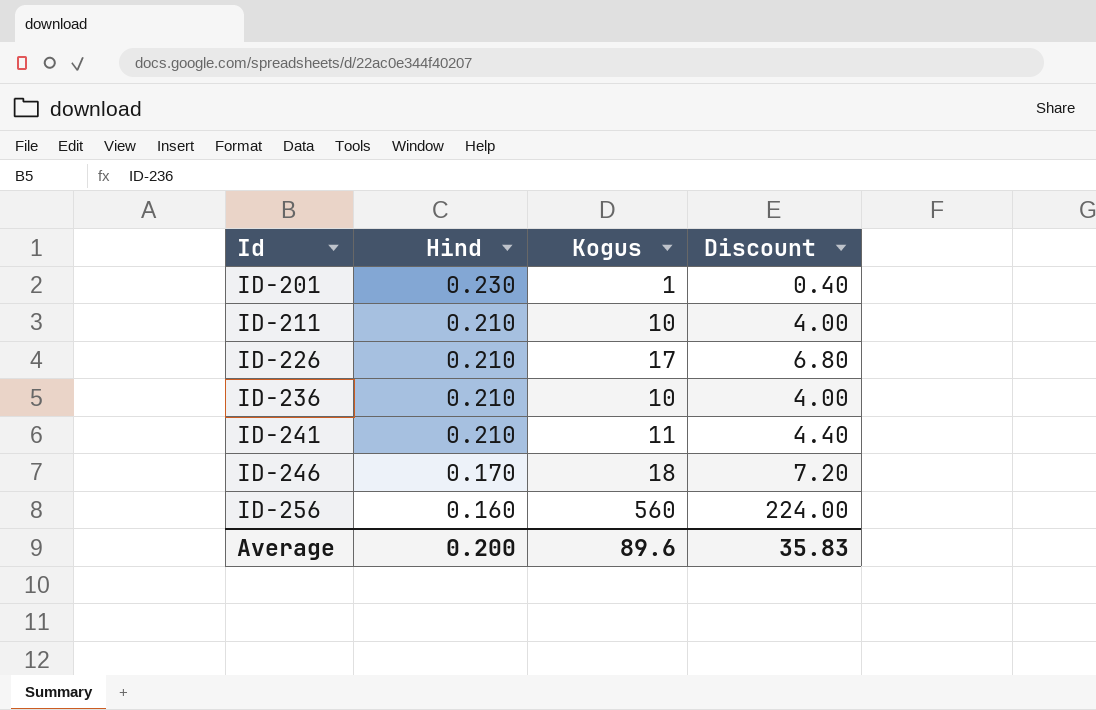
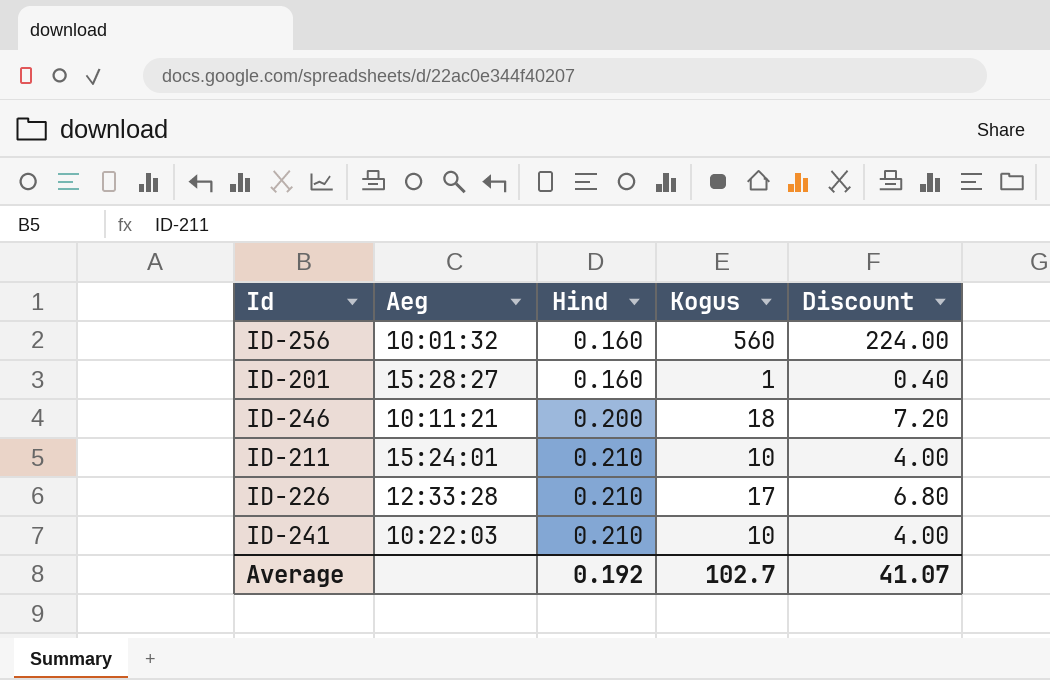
row order: Id ascending -> Hind ascending
column Aeg | position: none -> 2
row ID-236: 0.210 | 10 | 4.00 -> none
ID-201 | Hind: 0.230 -> 0.160
ID-246 | Hind: 0.170 -> 0.200
ID-241 | Kogus: 11 -> 10
ID-241 | Discount: 4.40 -> 4.00
Average | Hind: 0.200 -> 0.192
Average | Kogus: 89.6 -> 102.7
Average | Discount: 35.83 -> 41.07

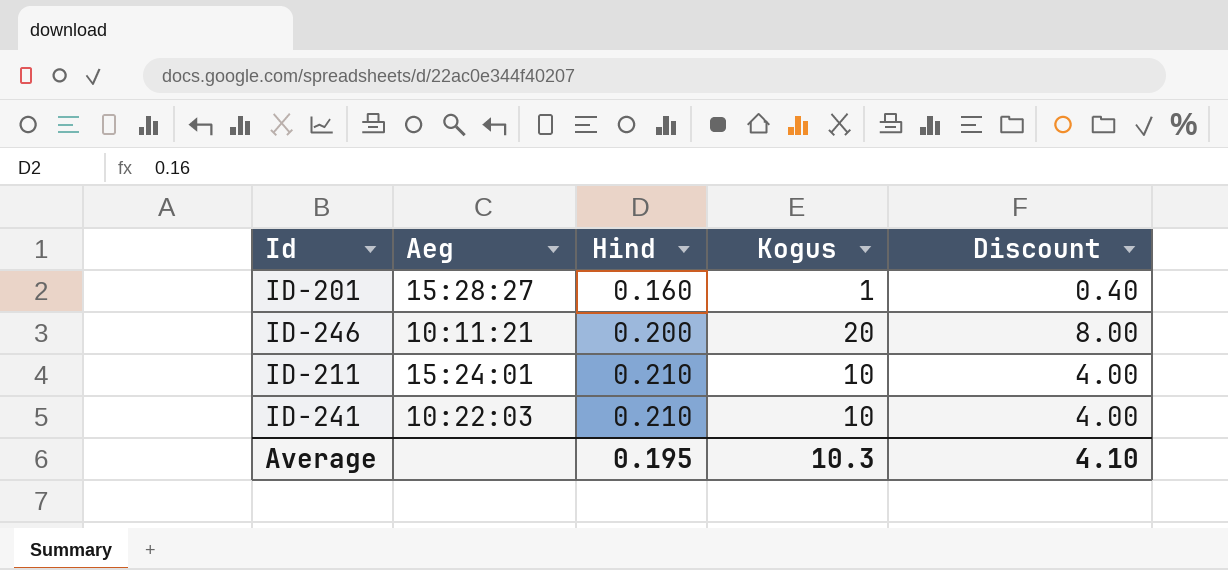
row ID-256: 10:01:32 | 0.160 | 560 | 224.00 -> none
row ID-226: 12:33:28 | 0.210 | 17 | 6.80 -> none
ID-246 | Kogus: 18 -> 20
ID-246 | Discount: 7.20 -> 8.00
Average | Hind: 0.192 -> 0.195
Average | Kogus: 102.7 -> 10.3
Average | Discount: 41.07 -> 4.10

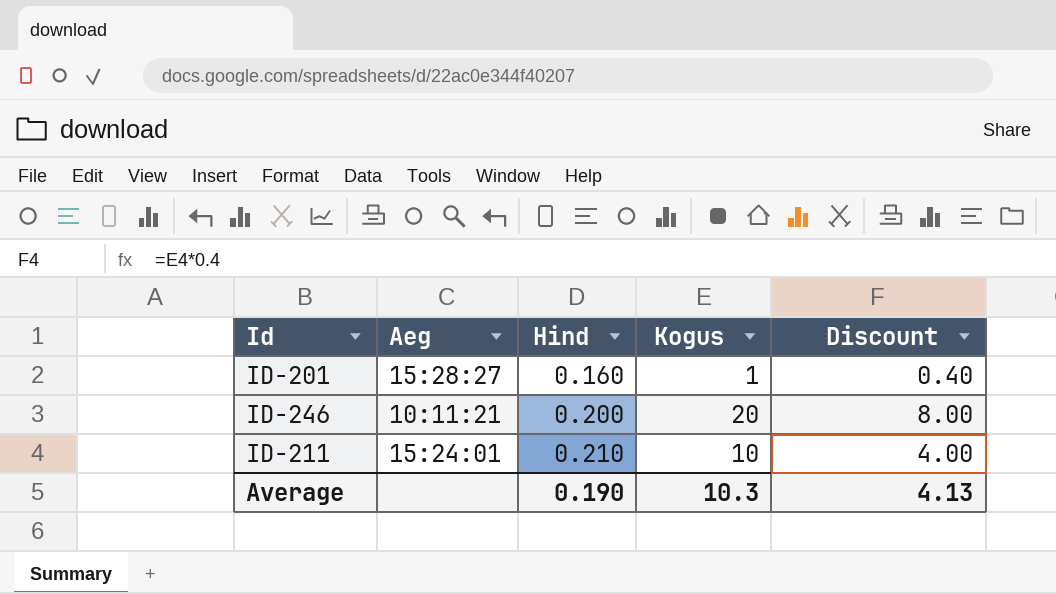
row ID-241: 10:22:03 | 0.210 | 10 | 4.00 -> none
Average | Hind: 0.195 -> 0.190
Average | Discount: 4.10 -> 4.13

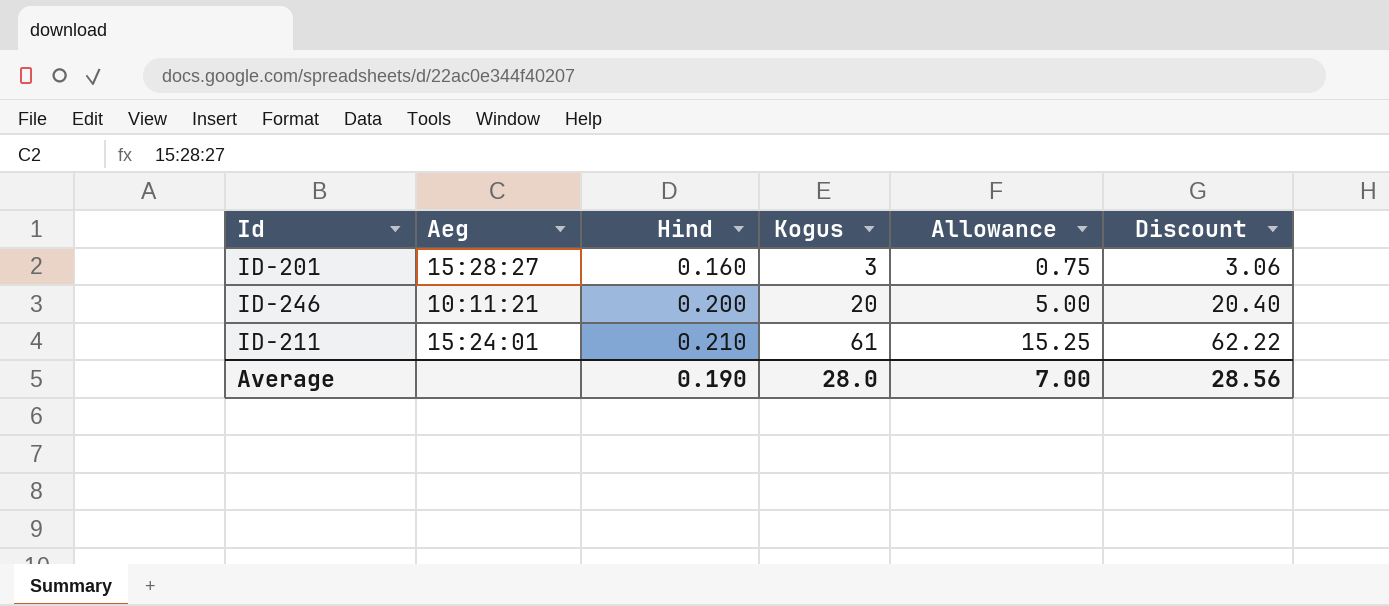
column Allowance | formula: none -> [Kogus] * 0.25
column Discount | formula: [Kogus] * 0.4 -> [Kogus] * 1.02
ID-201 | Kogus: 1 -> 3
ID-211 | Kogus: 10 -> 61
Average | Kogus: 10.3 -> 28.0
Average | Discount: 4.13 -> 28.56

